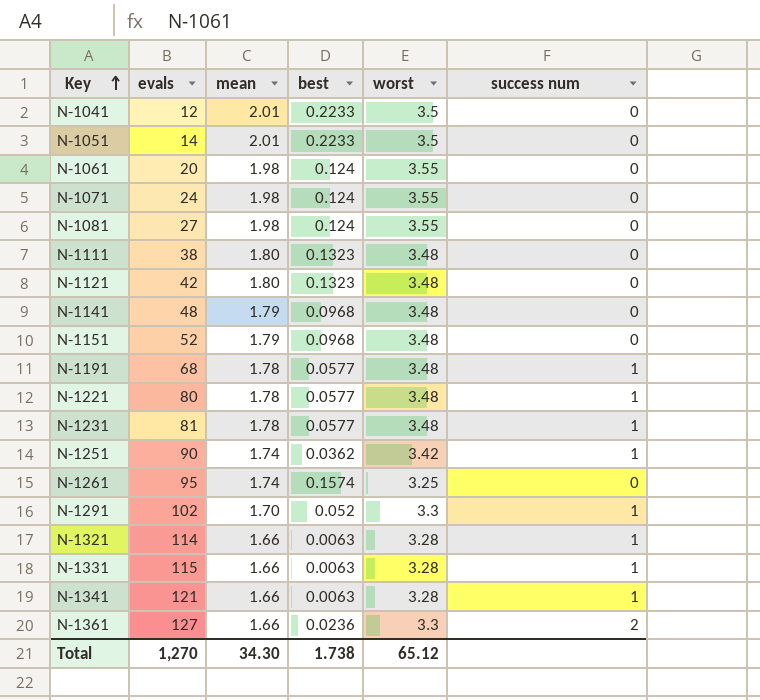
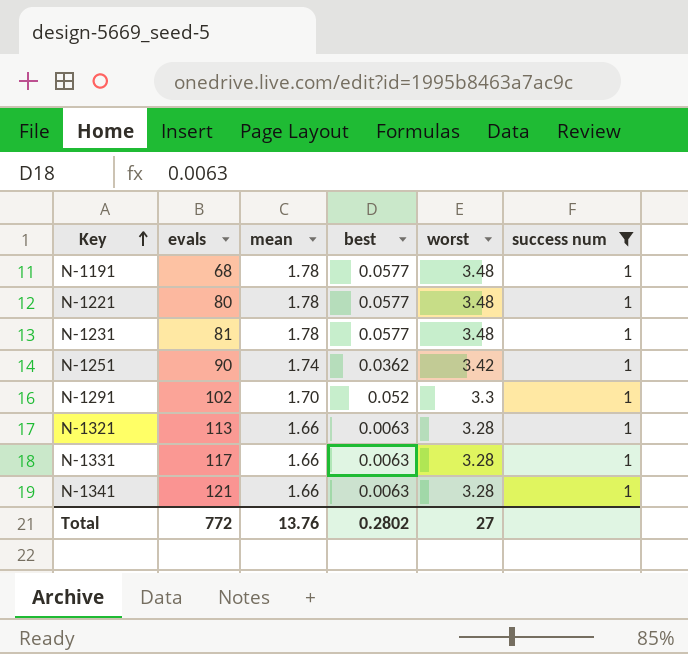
filter: none -> success num = 1
N-1321 | evals: 114 -> 113
N-1331 | evals: 115 -> 117
Total | evals: 1,270 -> 772
Total | mean: 34.30 -> 13.76
Total | best: 1.738 -> 0.2802
Total | worst: 65.12 -> 27

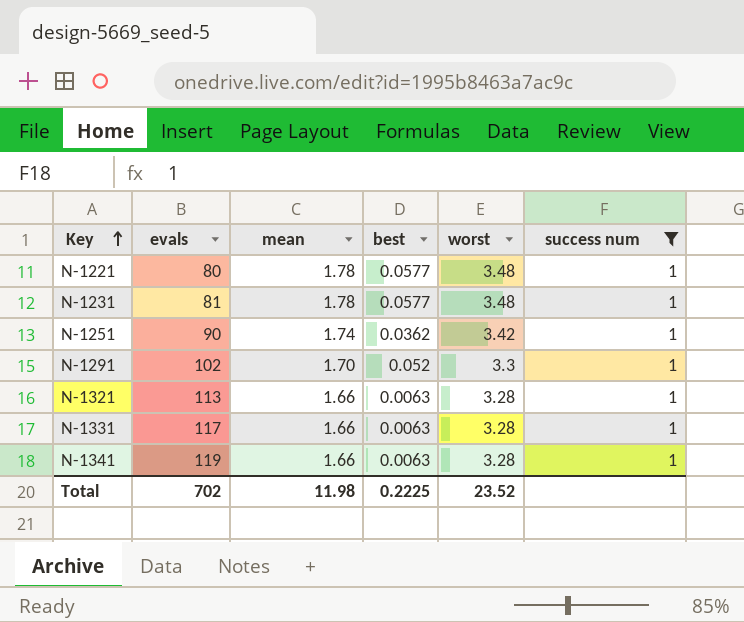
row N-1191: 68 | 1.78 | 0.0577 | 3.48 | 1 -> none
N-1341 | evals: 121 -> 119
Total | evals: 772 -> 702
Total | mean: 13.76 -> 11.98
Total | best: 0.2802 -> 0.2225
Total | worst: 27 -> 23.52

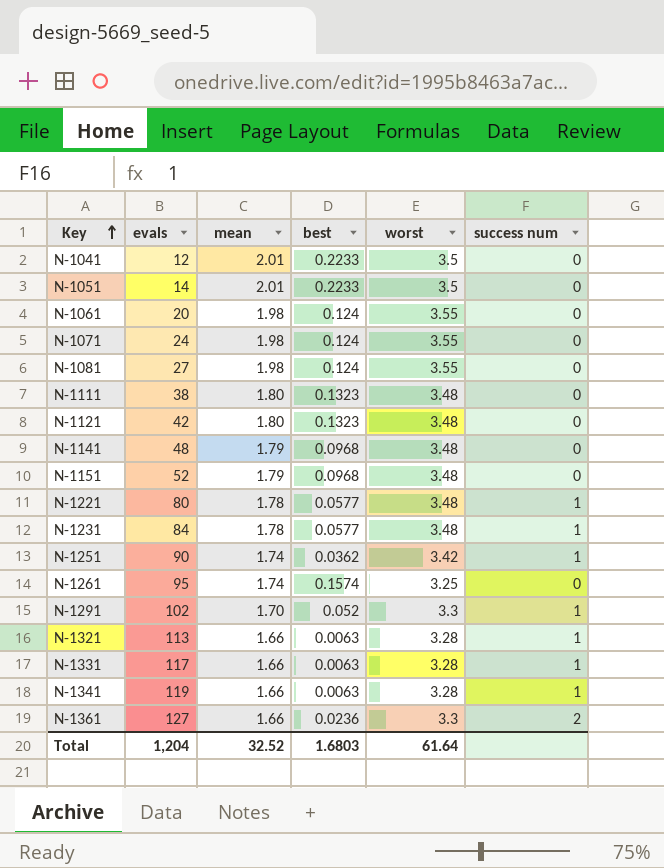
filter: success num = 1 -> none
N-1231 | evals: 81 -> 84
Total | evals: 702 -> 1,204
Total | mean: 11.98 -> 32.52
Total | best: 0.2225 -> 1.6803
Total | worst: 23.52 -> 61.64

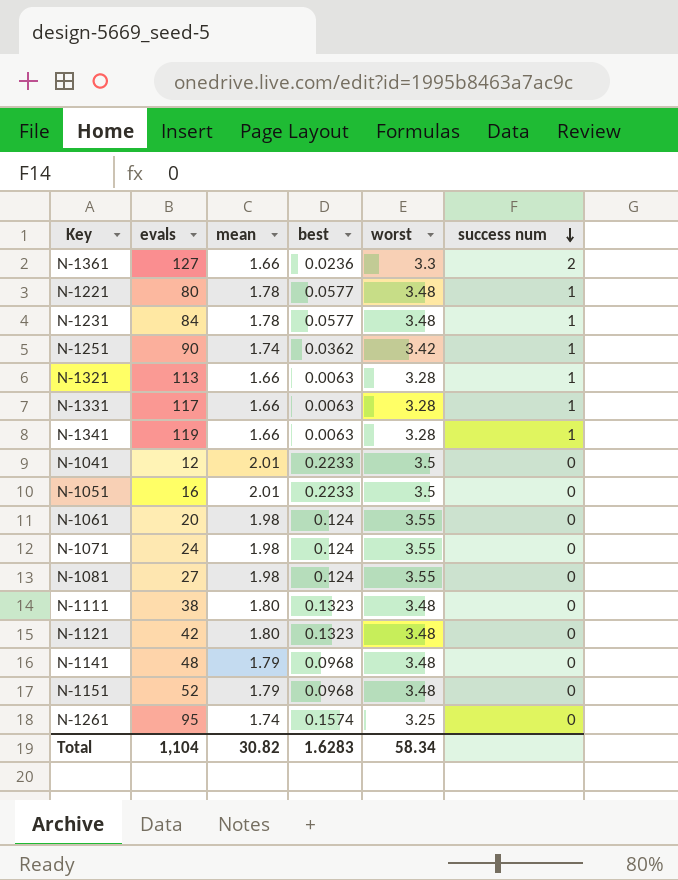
row order: Key ascending -> success num descending
row N-1291: 102 | 1.70 | 0.052 | 3.3 | 1 -> none
N-1051 | evals: 14 -> 16
Total | evals: 1,204 -> 1,104
Total | mean: 32.52 -> 30.82
Total | best: 1.6803 -> 1.6283
Total | worst: 61.64 -> 58.34

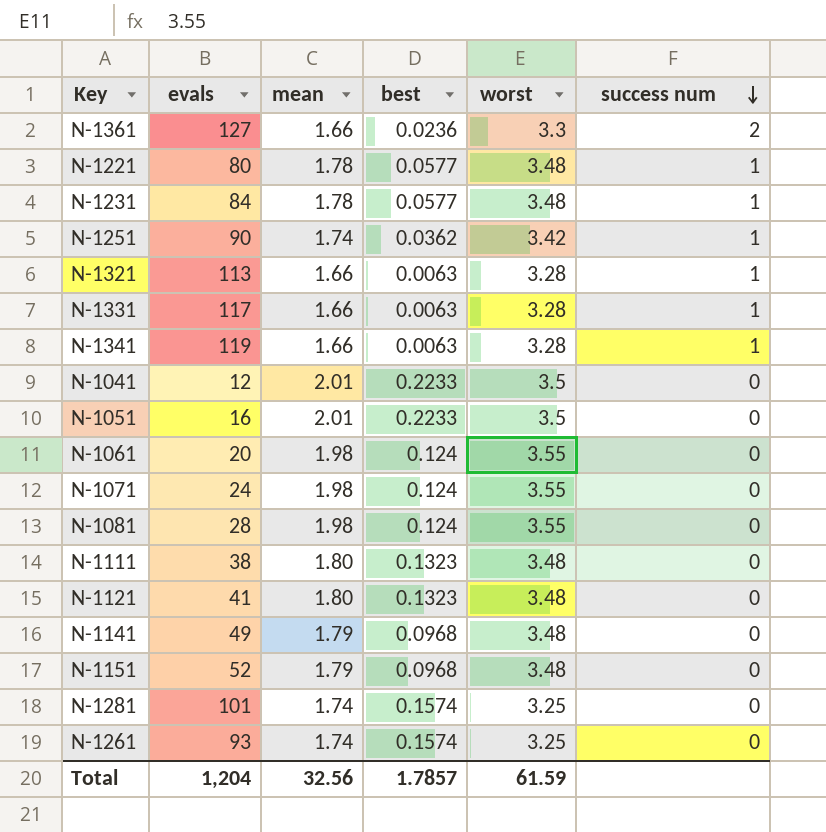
N-1081 | evals: 27 -> 28
N-1121 | evals: 42 -> 41
N-1141 | evals: 48 -> 49
row N-1281: none -> 101 | 1.74 | 0.1574 | 3.25 | 0
N-1261 | evals: 95 -> 93
Total | evals: 1,104 -> 1,204
Total | mean: 30.82 -> 32.56
Total | best: 1.6283 -> 1.7857
Total | worst: 58.34 -> 61.59

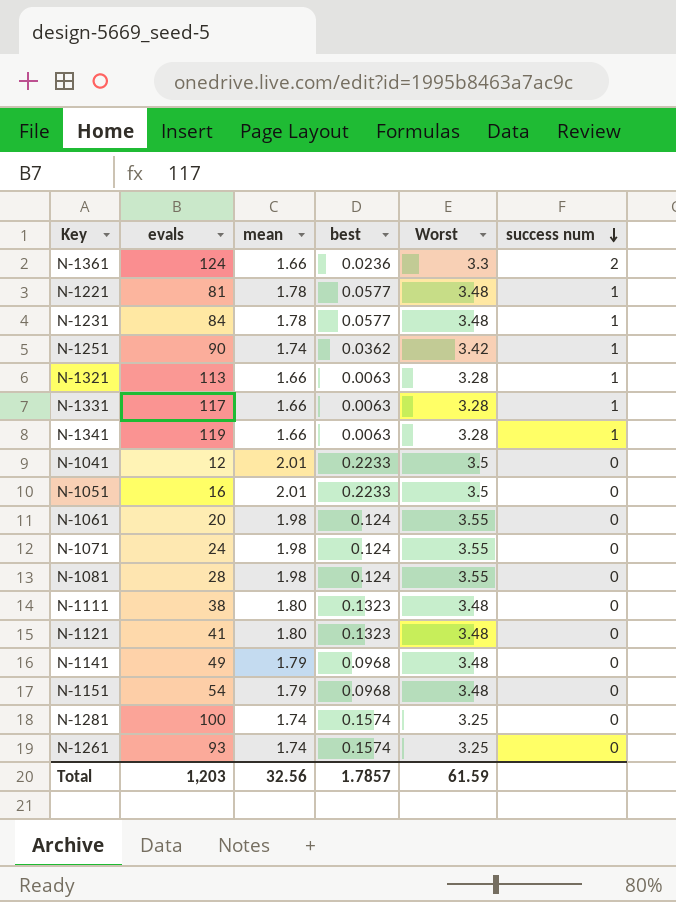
column name: worst -> Worst
N-1361 | evals: 127 -> 124
N-1221 | evals: 80 -> 81
N-1151 | evals: 52 -> 54
N-1281 | evals: 101 -> 100
Total | evals: 1,204 -> 1,203

